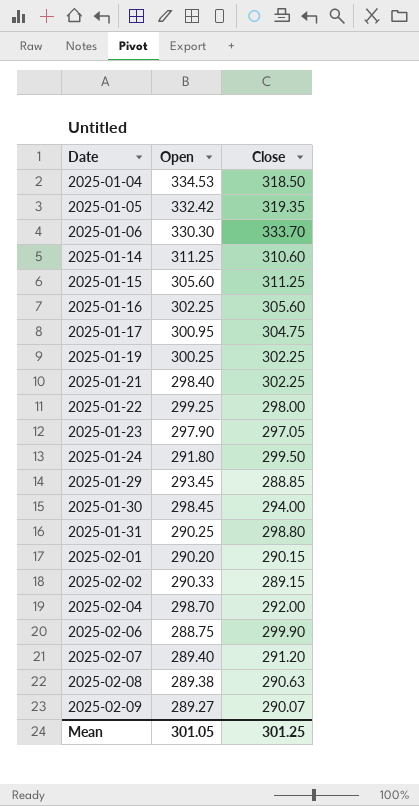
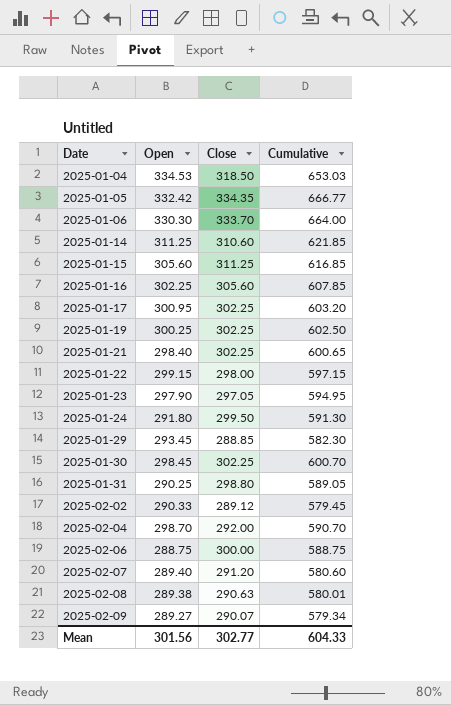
column Cumulative | formula: none -> [Open] + [Close]
row 2025-02-01: 290.20 | 290.15 -> none
2025-01-05 | Close: 319.35 -> 334.35
2025-01-17 | Close: 304.75 -> 302.25
2025-01-22 | Open: 299.25 -> 299.15
2025-01-30 | Close: 294.00 -> 302.25
2025-02-02 | Close: 289.15 -> 289.12
2025-02-06 | Close: 299.90 -> 300.00
Mean | Open: 301.05 -> 301.56
Mean | Close: 301.25 -> 302.77

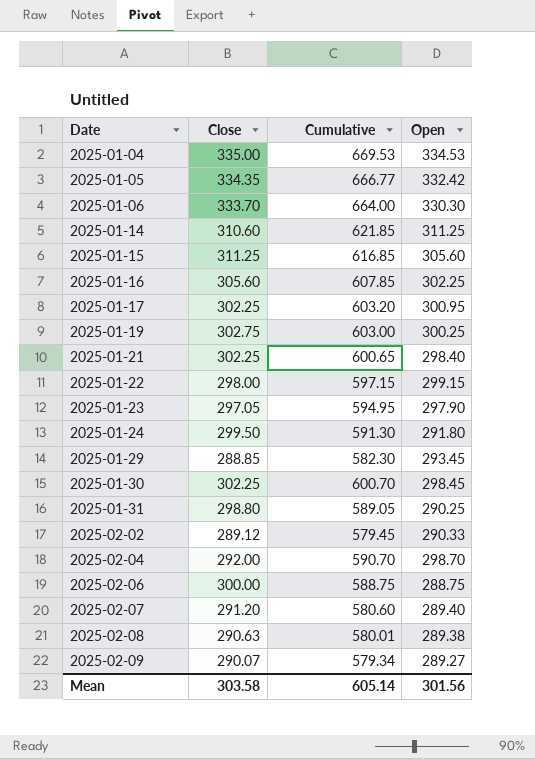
column Open | position: 2 -> 4
2025-01-04 | Close: 318.50 -> 335.00
2025-01-04 | Cumulative: 653.03 -> 669.53
2025-01-19 | Close: 302.25 -> 302.75
2025-01-19 | Cumulative: 602.50 -> 603.00
Mean | Close: 302.77 -> 303.58
Mean | Cumulative: 604.33 -> 605.14

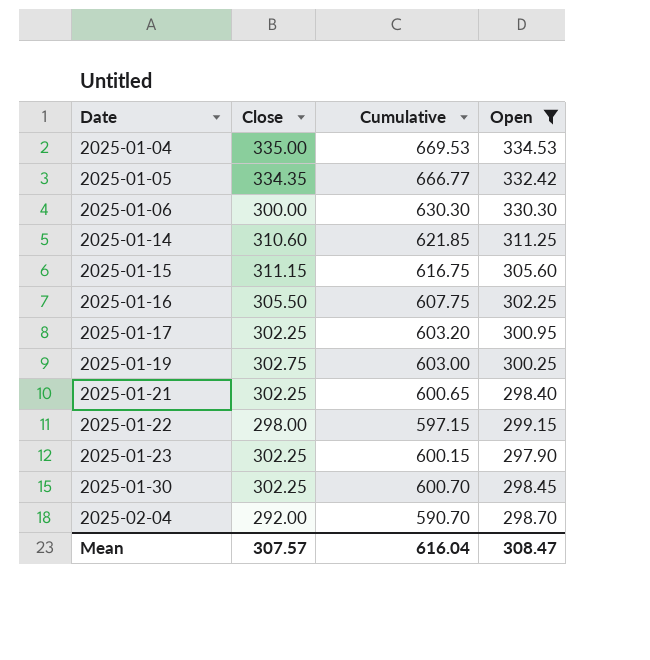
filter: none -> Open >= 297.90
2025-01-06 | Close: 333.70 -> 300.00
2025-01-06 | Cumulative: 664.00 -> 630.30
2025-01-15 | Close: 311.25 -> 311.15
2025-01-15 | Cumulative: 616.85 -> 616.75
2025-01-16 | Close: 305.60 -> 305.50
2025-01-16 | Cumulative: 607.85 -> 607.75
2025-01-23 | Close: 297.05 -> 302.25
2025-01-23 | Cumulative: 594.95 -> 600.15
Mean | Close: 303.58 -> 307.57
Mean | Cumulative: 605.14 -> 616.04
Mean | Open: 301.56 -> 308.47

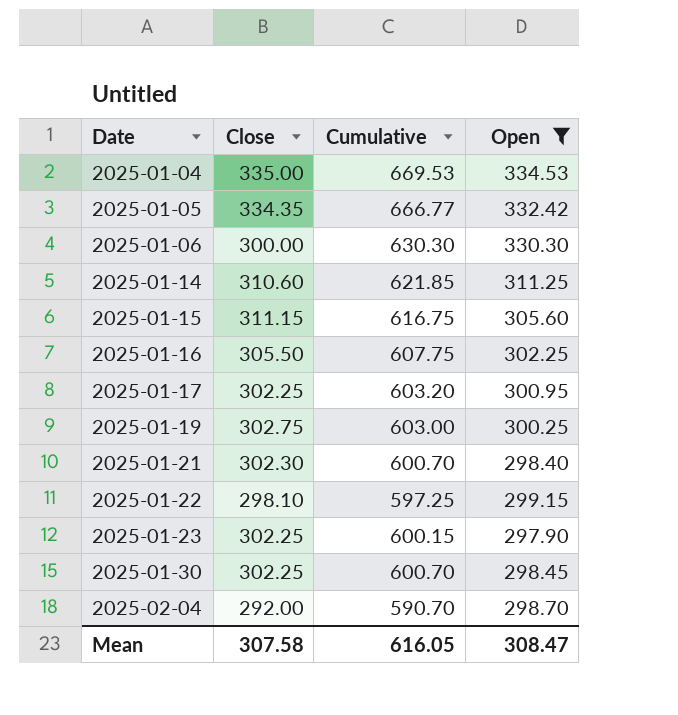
2025-01-21 | Close: 302.25 -> 302.30
2025-01-21 | Cumulative: 600.65 -> 600.70
2025-01-22 | Close: 298.00 -> 298.10
2025-01-22 | Cumulative: 597.15 -> 597.25
Mean | Close: 307.57 -> 307.58
Mean | Cumulative: 616.04 -> 616.05

